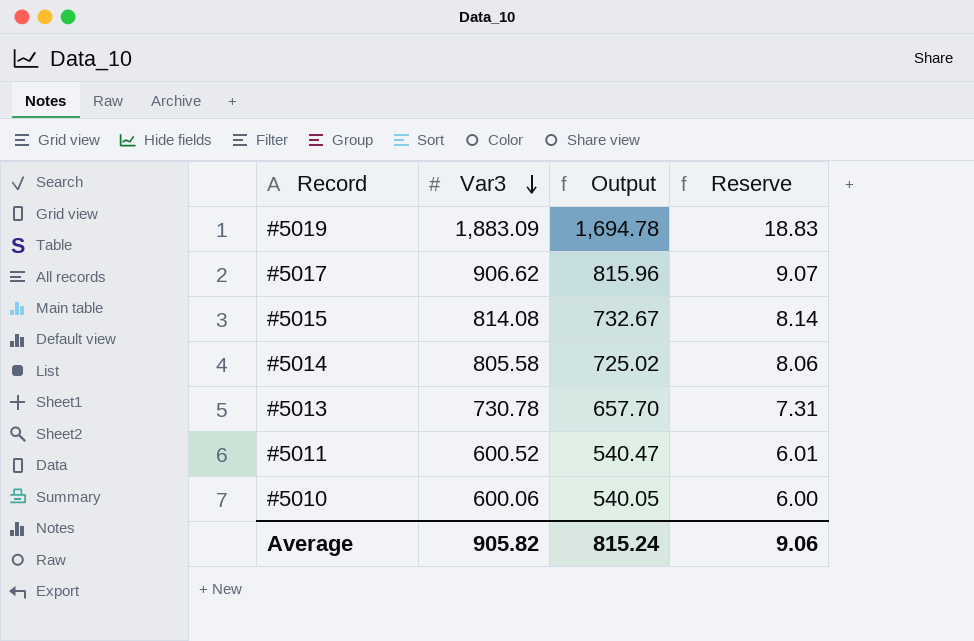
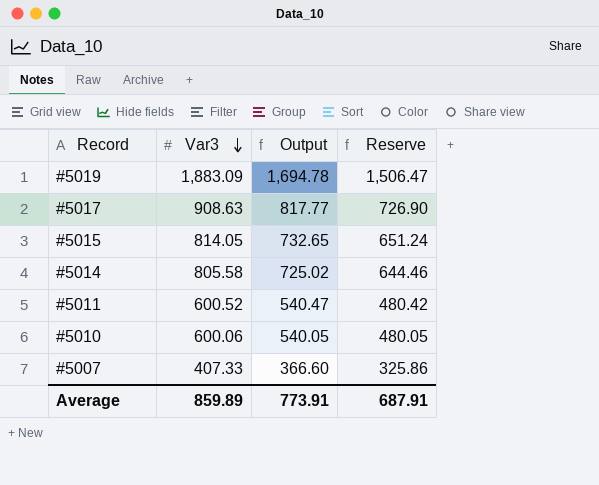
column Reserve | formula: [Var3] * 0.01 -> [Var3] * 0.8
row #5013: 730.78 | 657.70 | 7.31 -> none
#5017 | Var3: 906.62 -> 908.63
#5017 | Output: 815.96 -> 817.77
#5015 | Var3: 814.08 -> 814.05
#5015 | Output: 732.67 -> 732.65
row #5007: none -> 407.33 | 366.60 | 325.86
Average | Var3: 905.82 -> 859.89
Average | Output: 815.24 -> 773.91
Average | Reserve: 9.06 -> 687.91

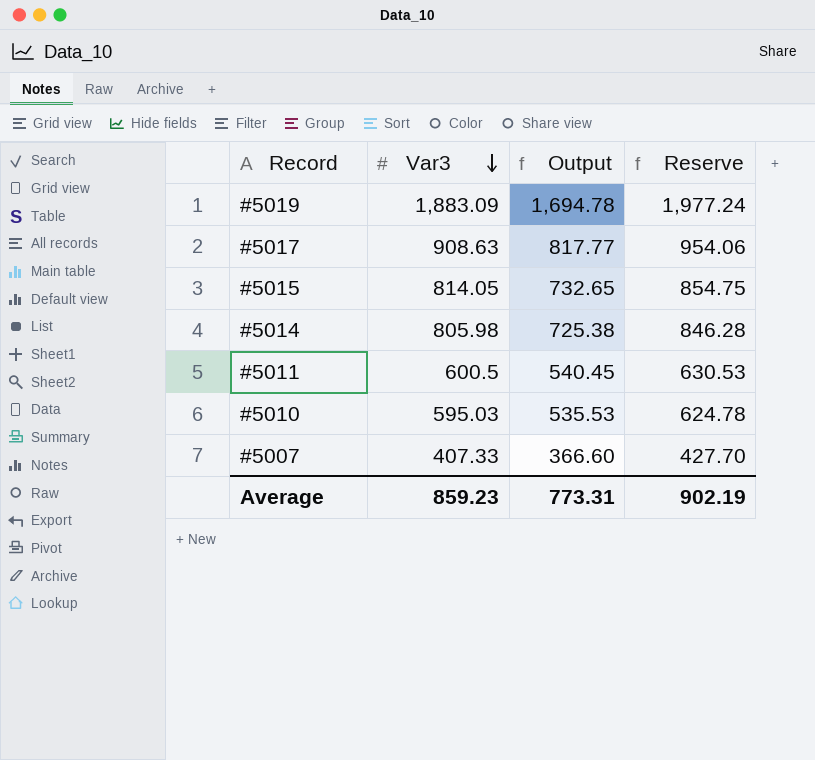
column Reserve | formula: [Var3] * 0.8 -> [Var3] * 1.05
#5014 | Var3: 805.58 -> 805.98
#5014 | Output: 725.02 -> 725.38
#5011 | Var3: 600.52 -> 600.5
#5011 | Output: 540.47 -> 540.45
#5010 | Var3: 600.06 -> 595.03
#5010 | Output: 540.05 -> 535.53
Average | Var3: 859.89 -> 859.23
Average | Output: 773.91 -> 773.31
Average | Reserve: 687.91 -> 902.19

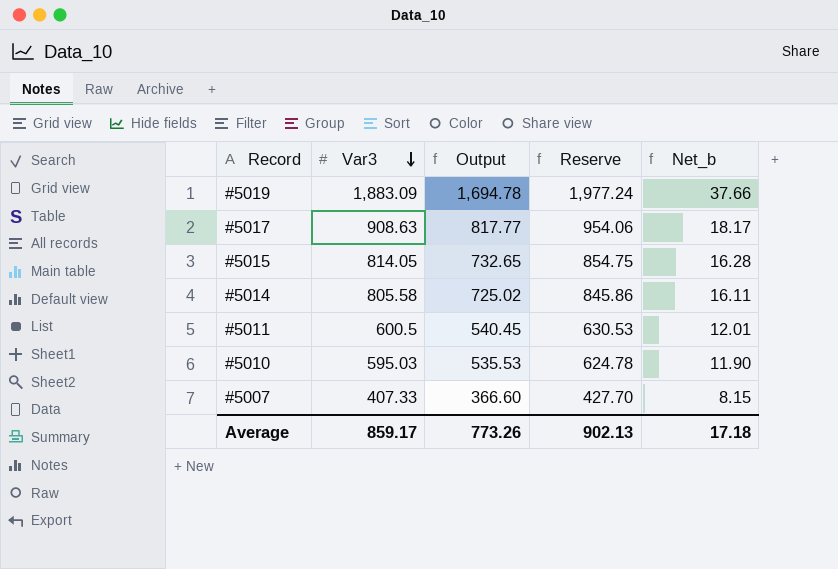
column Net_b | formula: none -> [Var3] * 0.02
#5014 | Var3: 805.98 -> 805.58
#5014 | Output: 725.38 -> 725.02
#5014 | Reserve: 846.28 -> 845.86
Average | Var3: 859.23 -> 859.17
Average | Output: 773.31 -> 773.26
Average | Reserve: 902.19 -> 902.13

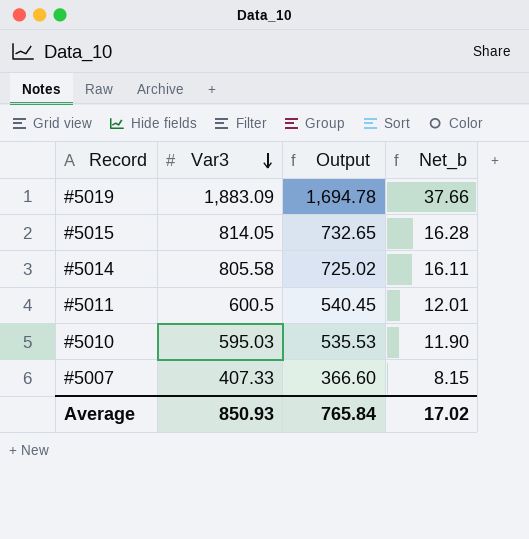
column Reserve | formula: [Var3] * 1.05 -> none
row #5017: 908.63 | 817.77 | 954.06 | 18.17 -> none
Average | Var3: 859.17 -> 850.93
Average | Output: 773.26 -> 765.84
Average | Net_b: 17.18 -> 17.02

